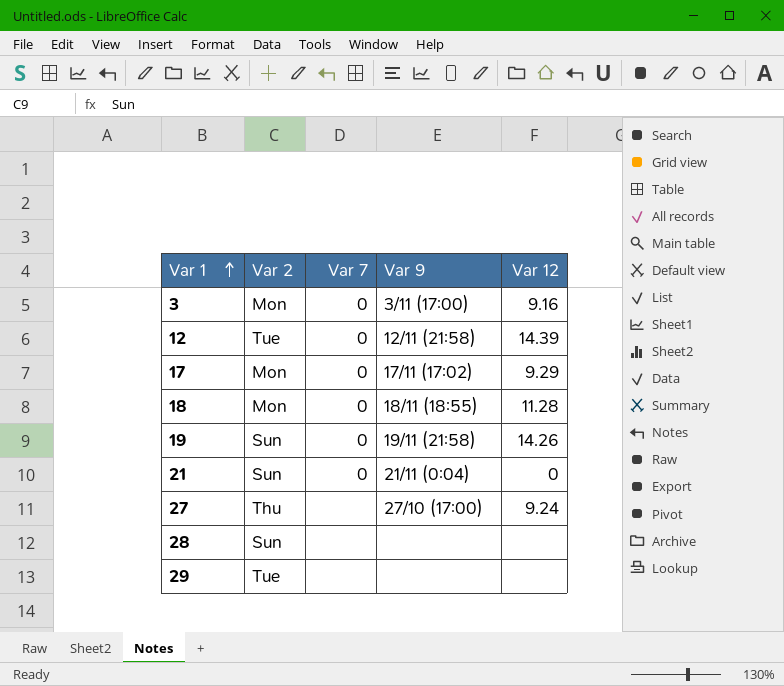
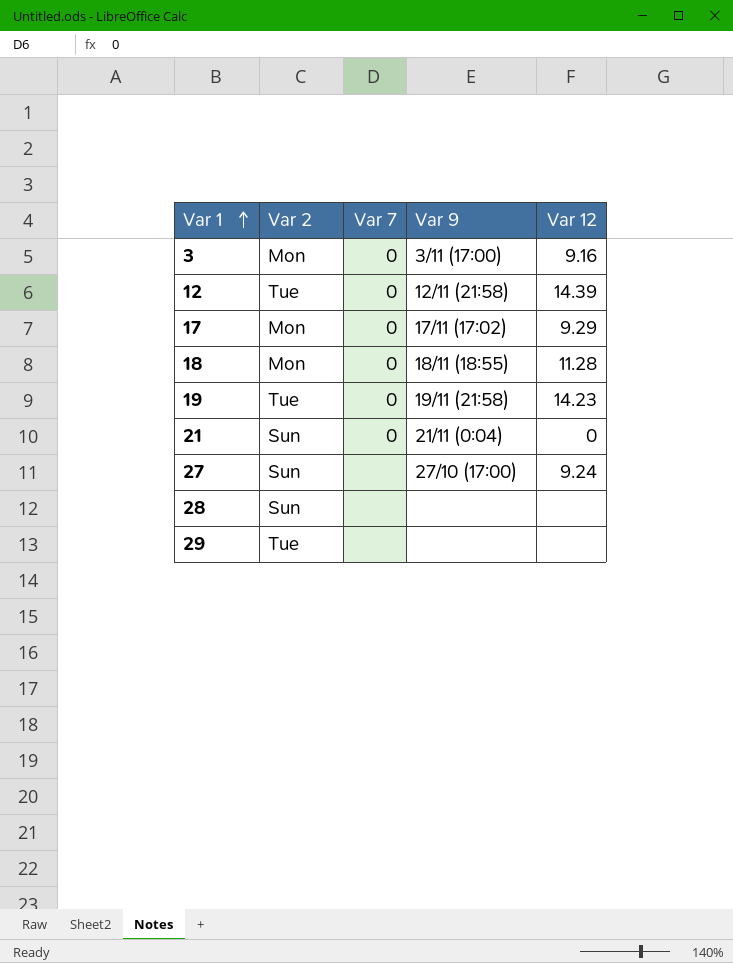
19 | Var 2: Sun -> Tue
19 | Var 12: 14.26 -> 14.23
27 | Var 2: Thu -> Sun

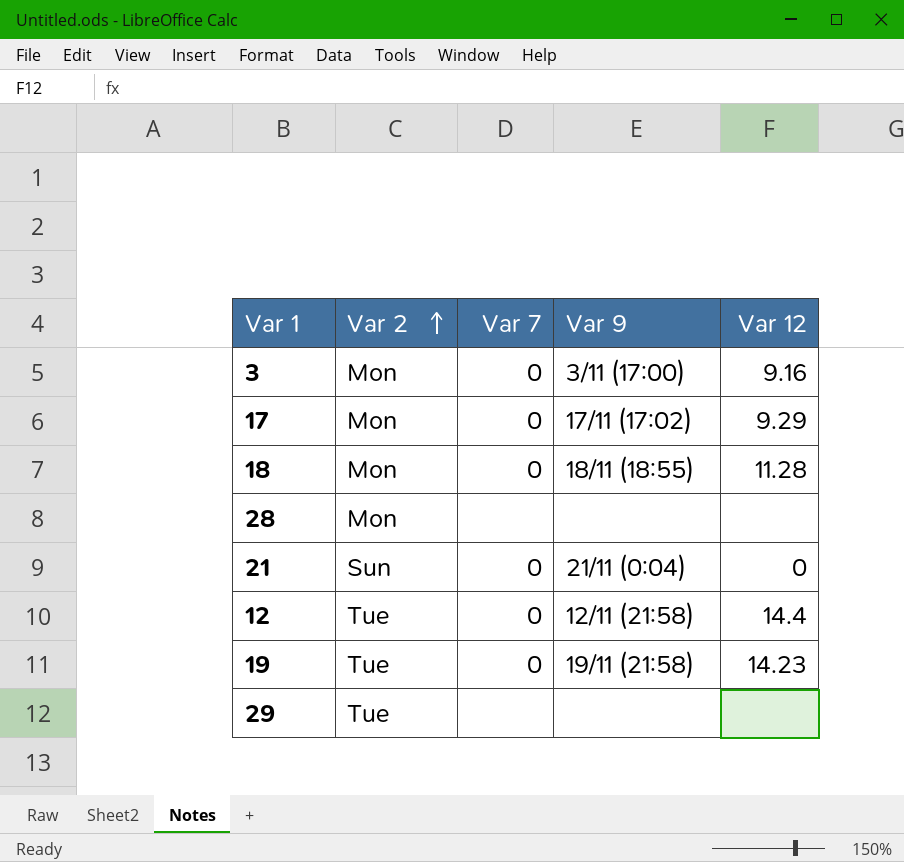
row order: Var 1 ascending -> Var 2 ascending
row 27: Sun | none | 27/10 (17:00) | 9.24 -> none
28 | Var 2: Sun -> Mon
12 | Var 12: 14.39 -> 14.4

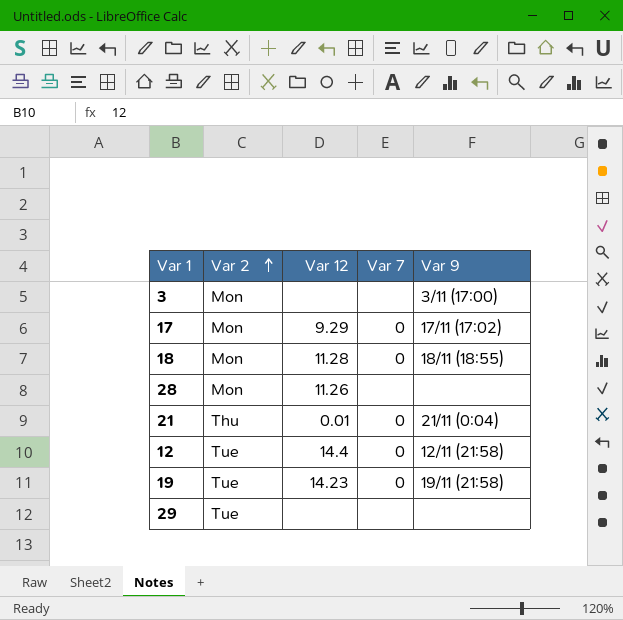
column Var 12 | position: 5 -> 3
3 | Var 12: 9.16 -> none
3 | Var 7: 0 -> none
28 | Var 12: none -> 11.26
21 | Var 2: Sun -> Thu
21 | Var 12: 0 -> 0.01

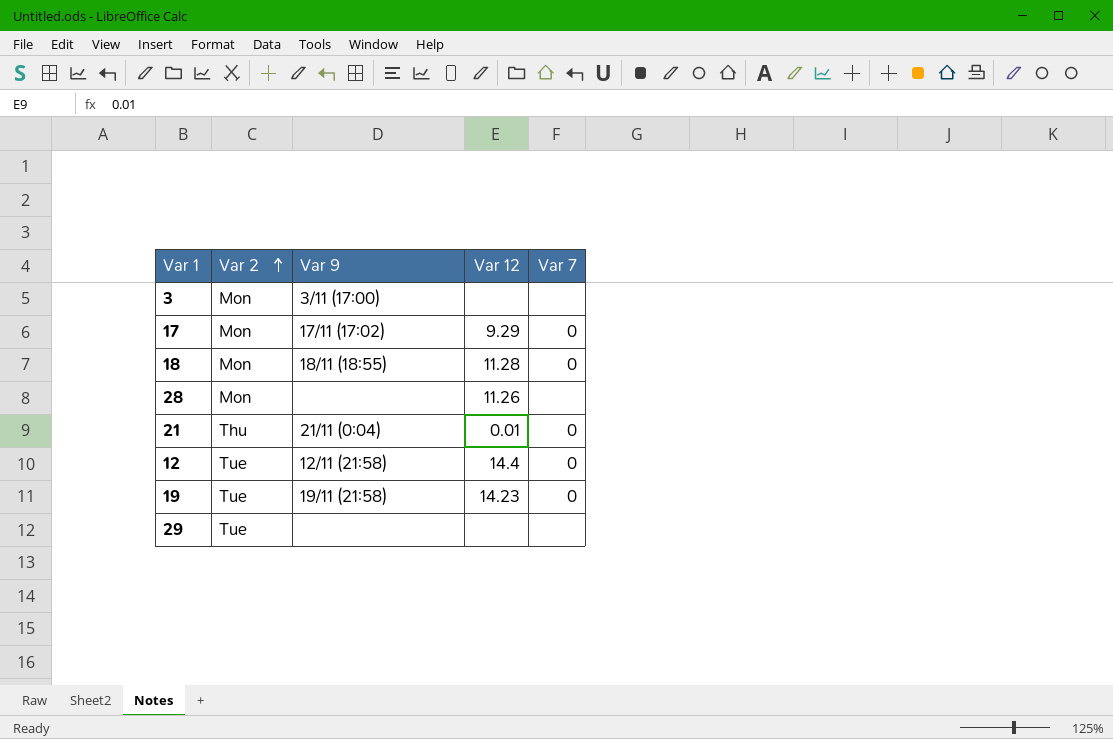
column Var 9 | position: 5 -> 3

